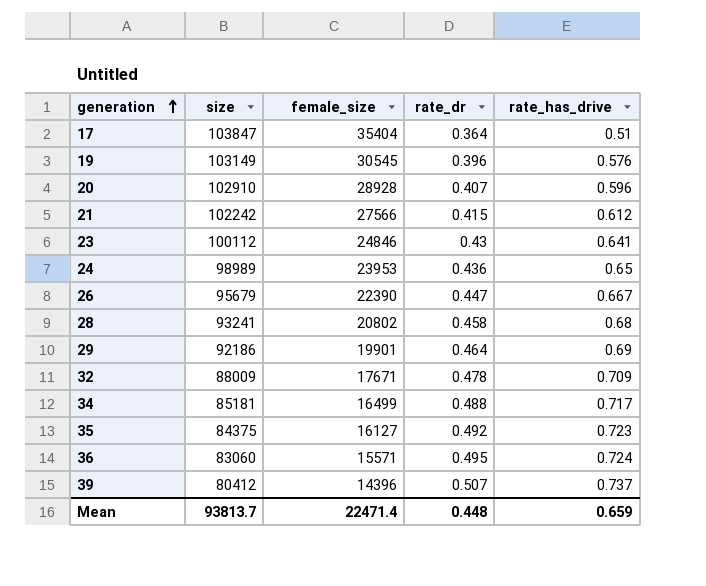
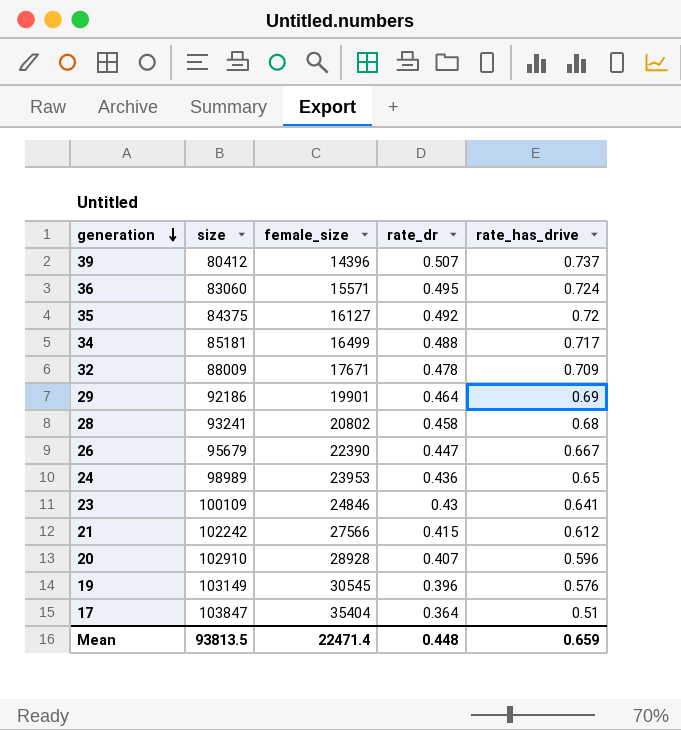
row order: generation ascending -> generation descending
35 | rate_has_drive: 0.723 -> 0.72
23 | size: 100112 -> 100109
Mean | size: 93813.7 -> 93813.5

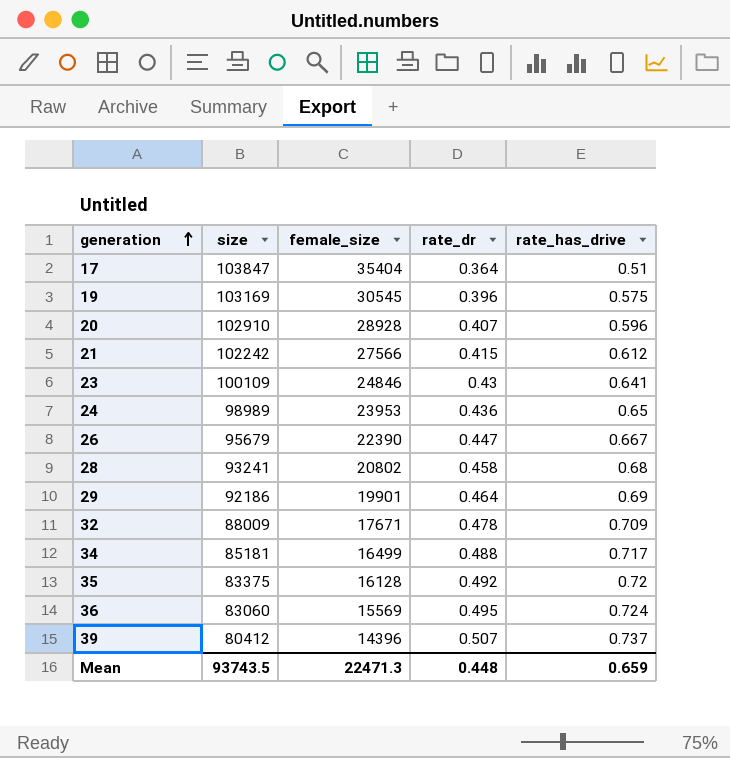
row order: generation descending -> generation ascending
19 | size: 103149 -> 103169
19 | rate_has_drive: 0.576 -> 0.575
35 | size: 84375 -> 83375
35 | female_size: 16127 -> 16128
36 | female_size: 15571 -> 15569
Mean | size: 93813.5 -> 93743.5
Mean | female_size: 22471.4 -> 22471.3

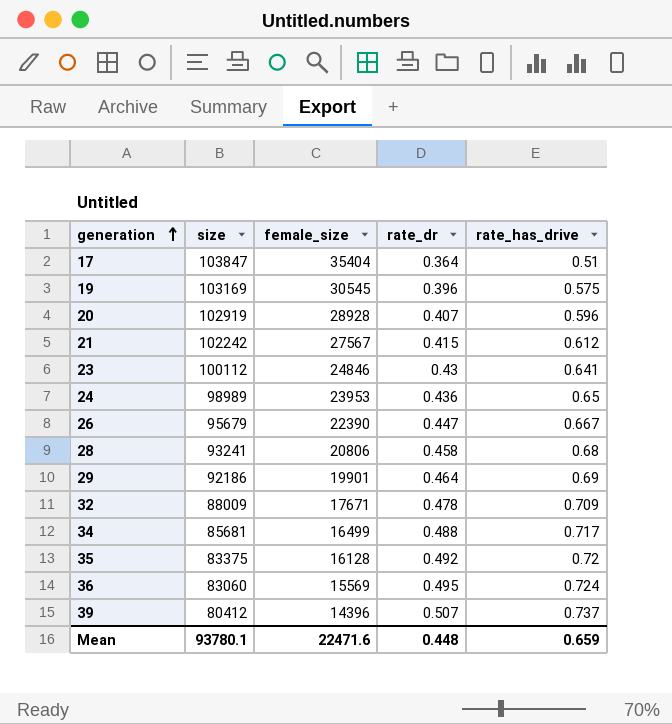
20 | size: 102910 -> 102919
21 | female_size: 27566 -> 27567
23 | size: 100109 -> 100112
28 | female_size: 20802 -> 20806
34 | size: 85181 -> 85681
Mean | size: 93743.5 -> 93780.1
Mean | female_size: 22471.3 -> 22471.6

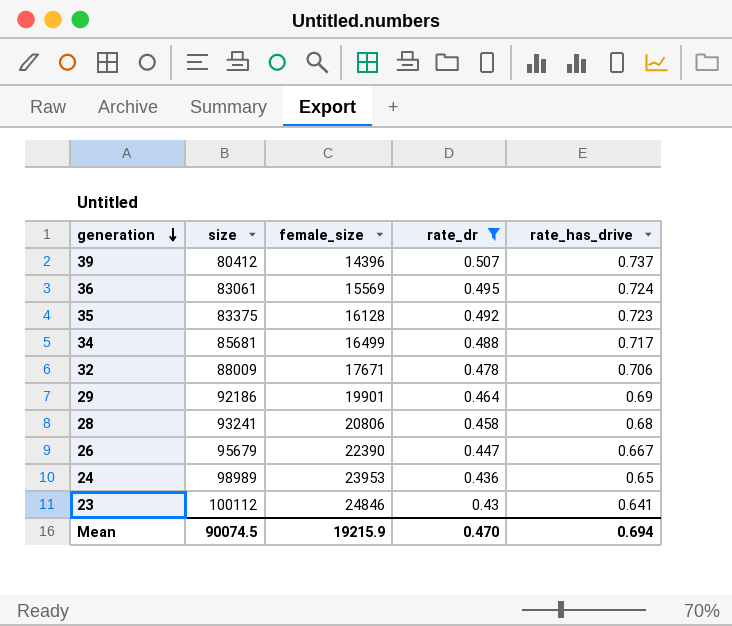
filter: none -> rate_dr >= 0.43
row order: generation ascending -> generation descending
36 | size: 83060 -> 83061
35 | rate_has_drive: 0.72 -> 0.723
32 | rate_has_drive: 0.709 -> 0.706
Mean | size: 93780.1 -> 90074.5
Mean | female_size: 22471.6 -> 19215.9
Mean | rate_dr: 0.448 -> 0.470
Mean | rate_has_drive: 0.659 -> 0.694

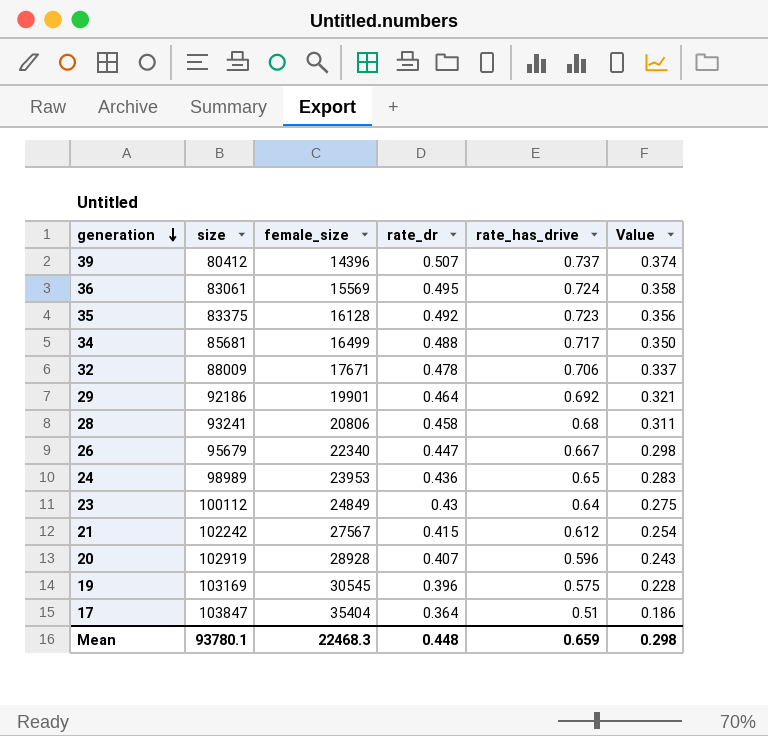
filter: rate_dr >= 0.43 -> none
column Value | formula: none -> [rate_dr] * [rate_has_drive]
29 | rate_has_drive: 0.69 -> 0.692
26 | female_size: 22390 -> 22340
23 | female_size: 24846 -> 24849
23 | rate_has_drive: 0.641 -> 0.64
Mean | size: 90074.5 -> 93780.1
Mean | female_size: 19215.9 -> 22468.3
Mean | rate_dr: 0.470 -> 0.448
Mean | rate_has_drive: 0.694 -> 0.659

